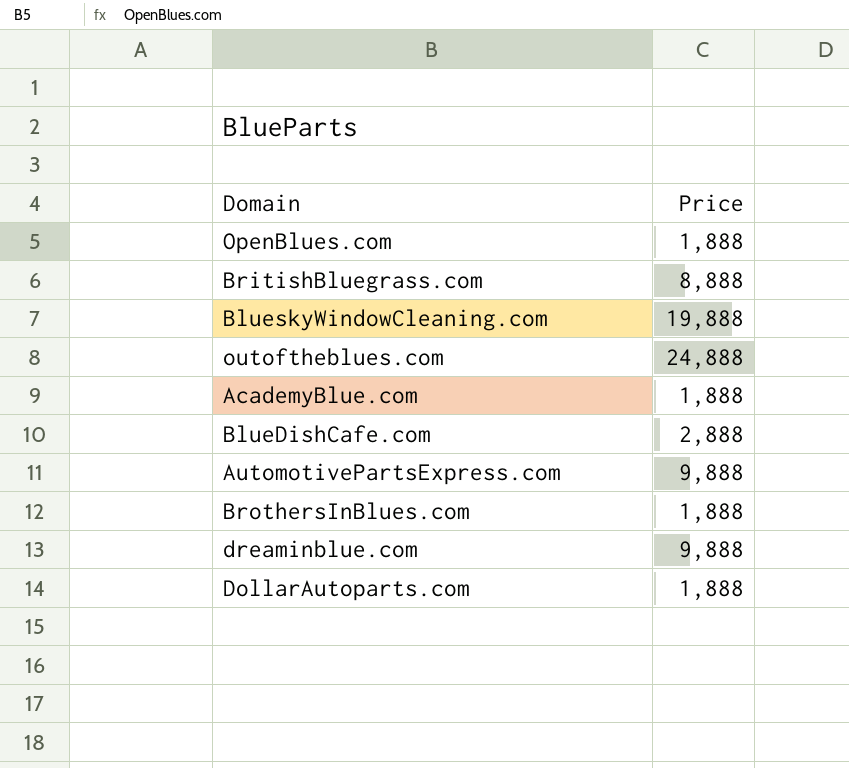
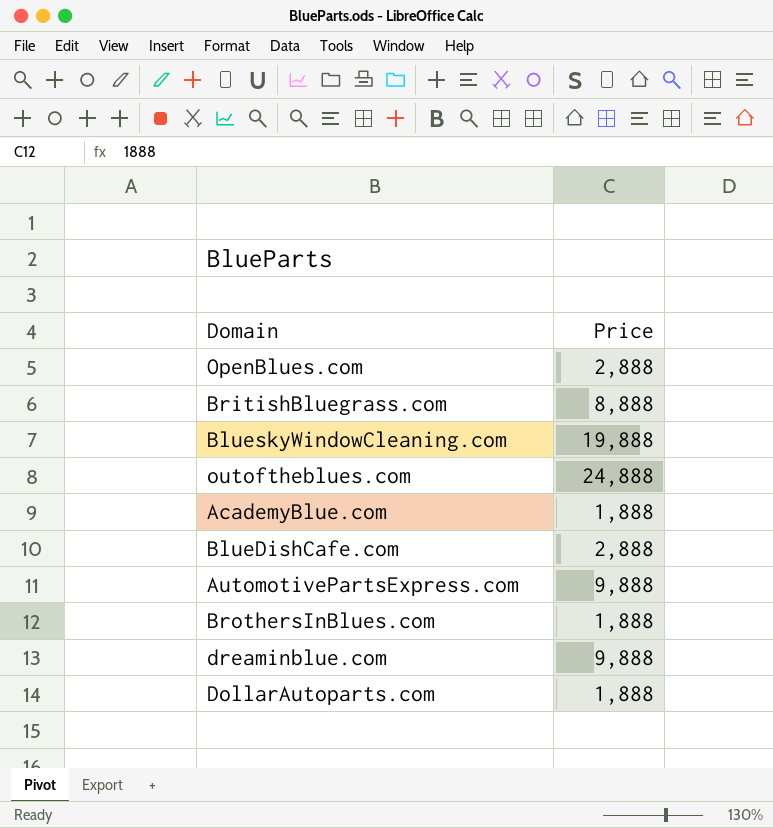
OpenBlues.com | Price: 1,888 -> 2,888

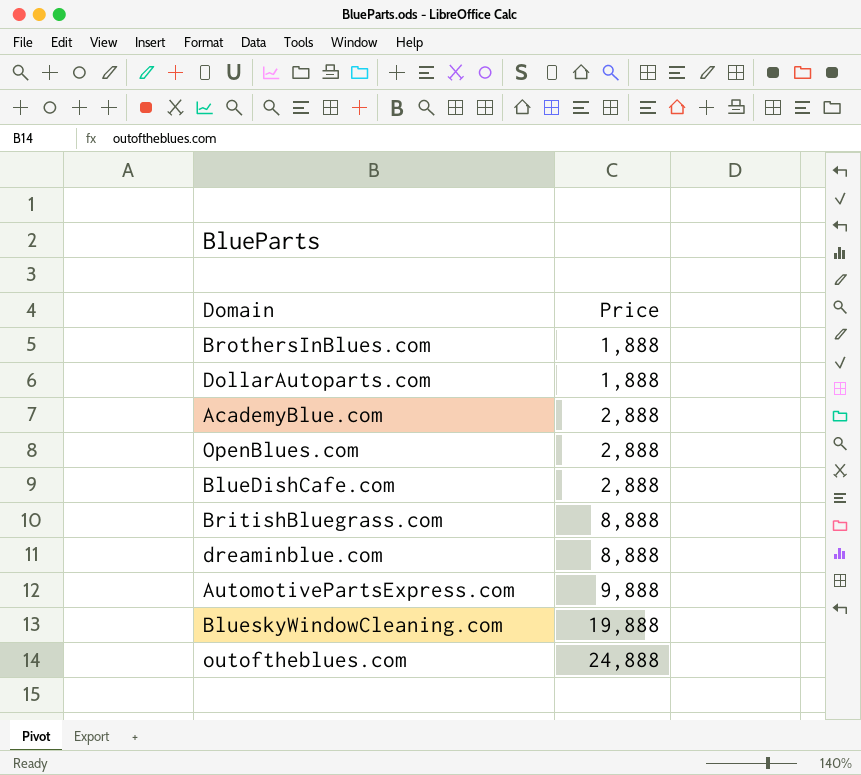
row order: none -> Price ascending
AcademyBlue.com | Price: 1,888 -> 2,888
dreaminblue.com | Price: 9,888 -> 8,888

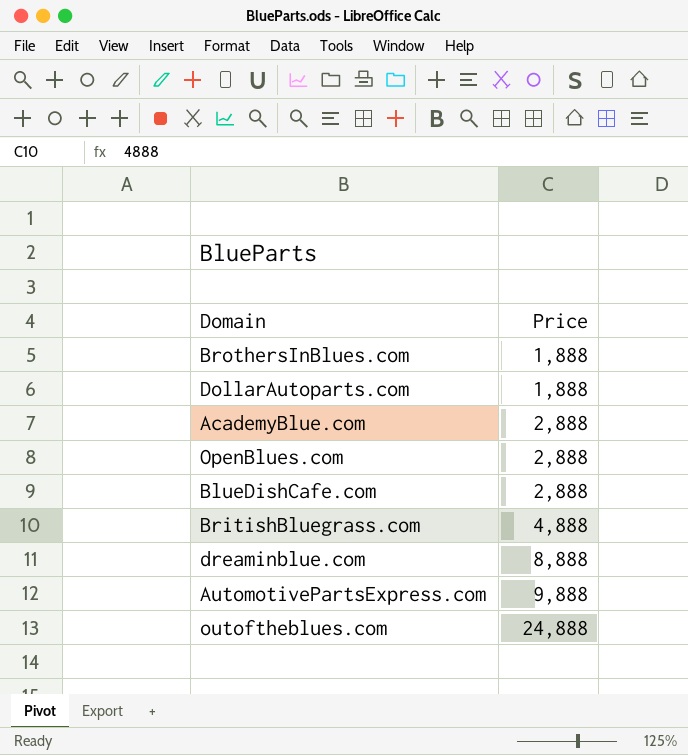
row BlueskyWindowCleaning.com: 19,888 -> none
BritishBluegrass.com | Price: 8,888 -> 4,888

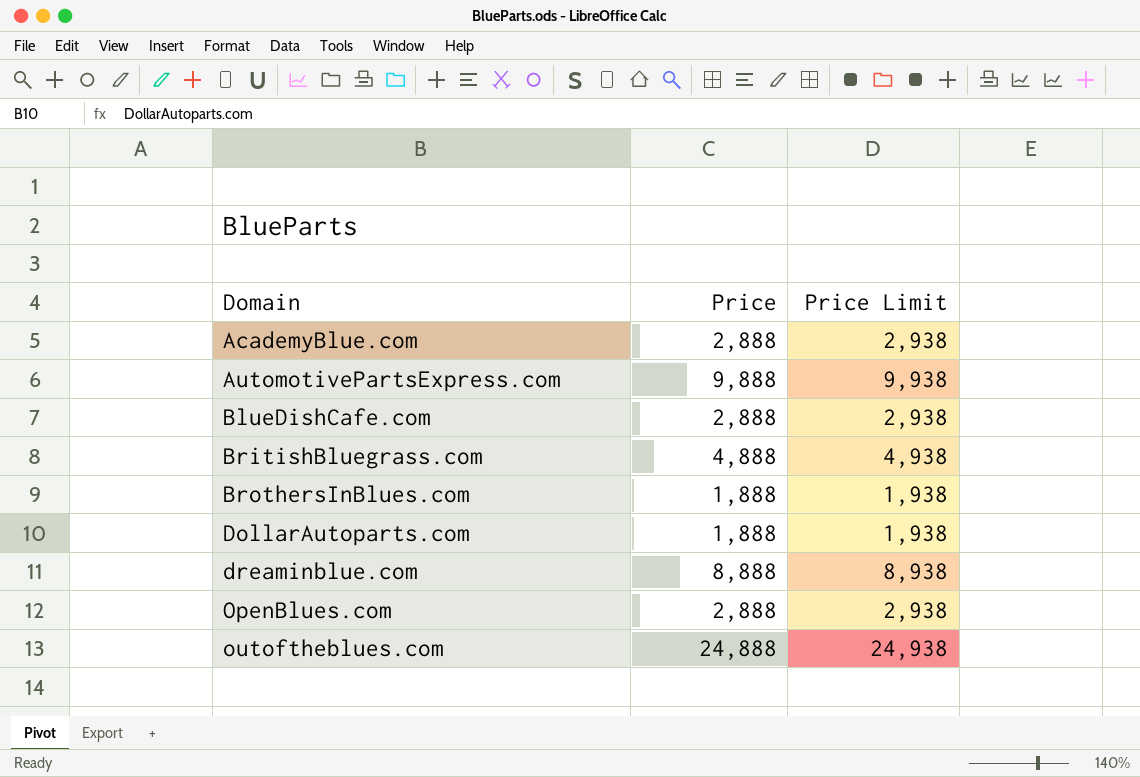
row order: Price ascending -> Domain ascending
column Price Limit | formula: none -> [Price] + 50

